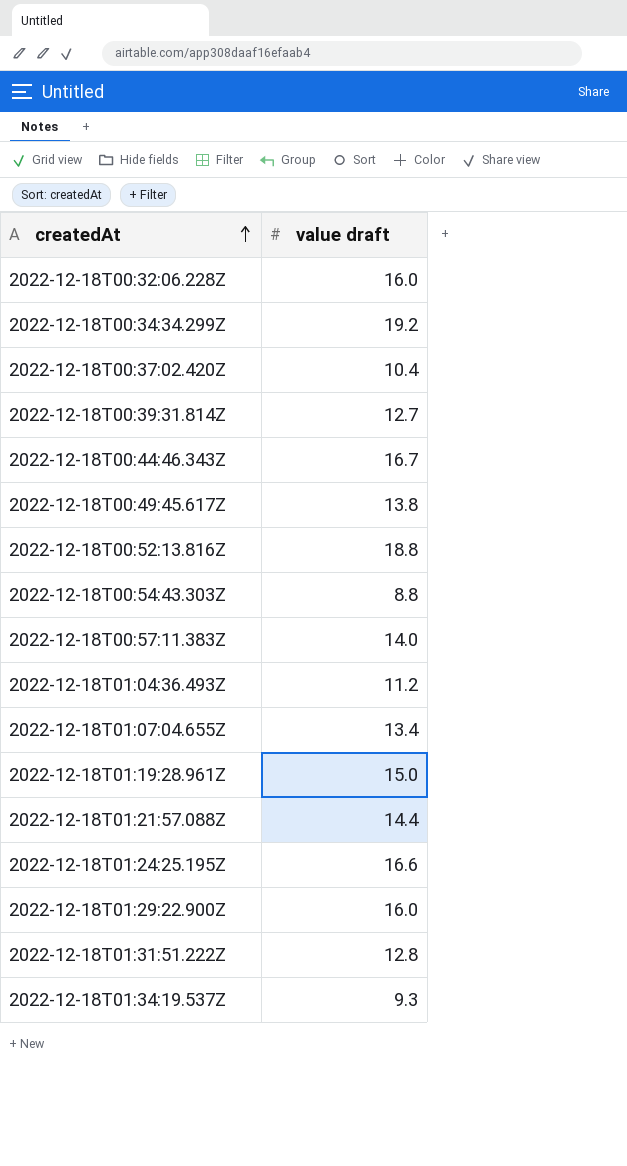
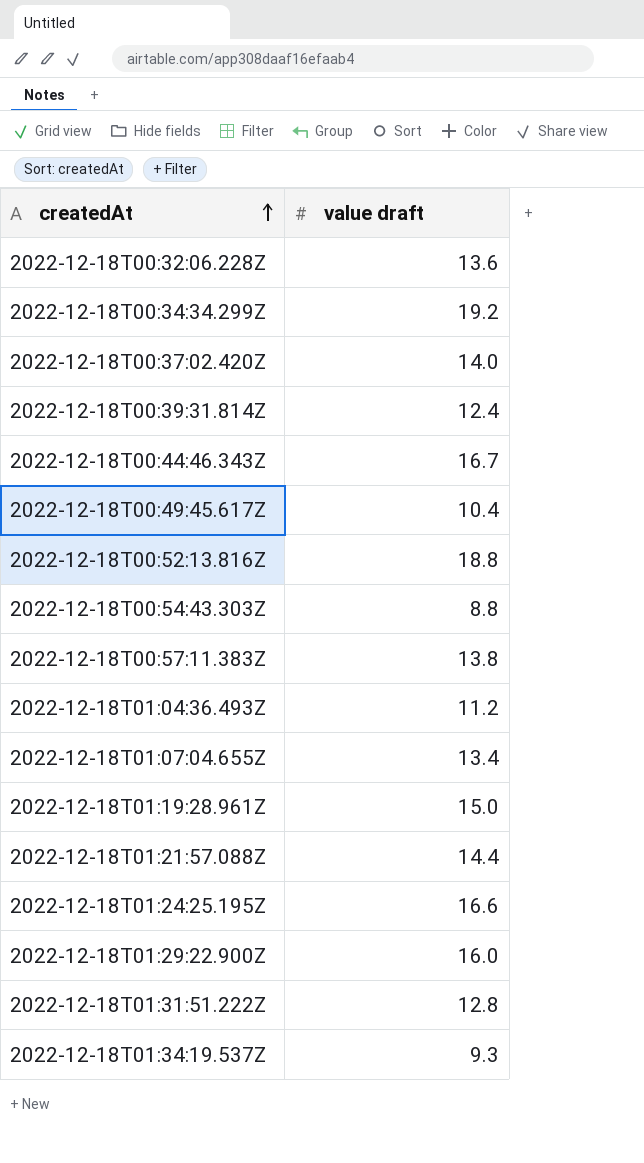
2022-12-18T00:32:06.228Z | value draft: 16.0 -> 13.6
2022-12-18T00:37:02.420Z | value draft: 10.4 -> 14.0
2022-12-18T00:39:31.814Z | value draft: 12.7 -> 12.4
2022-12-18T00:49:45.617Z | value draft: 13.8 -> 10.4
2022-12-18T00:57:11.383Z | value draft: 14.0 -> 13.8

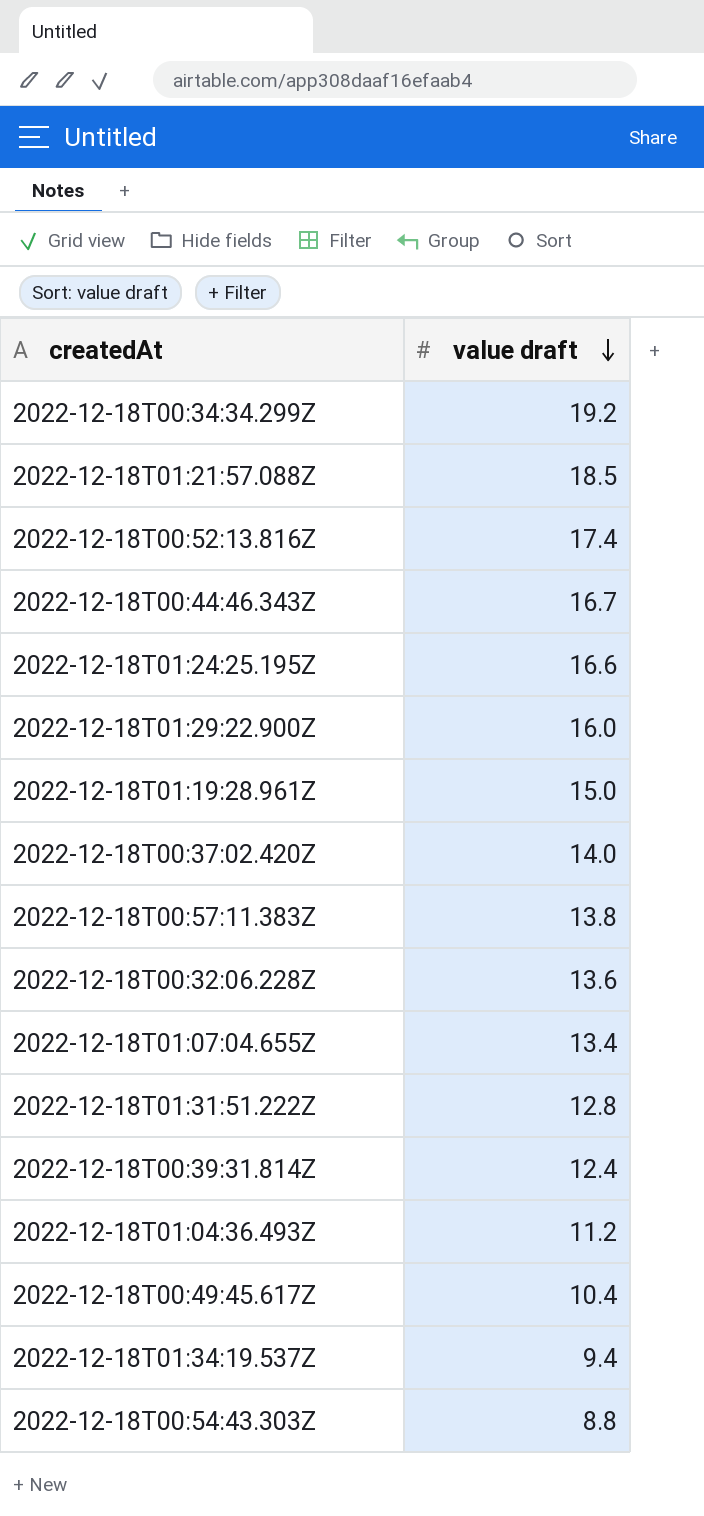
row order: createdAt ascending -> value draft descending
2022-12-18T01:21:57.088Z | value draft: 14.4 -> 18.5
2022-12-18T00:52:13.816Z | value draft: 18.8 -> 17.4
2022-12-18T01:34:19.537Z | value draft: 9.3 -> 9.4

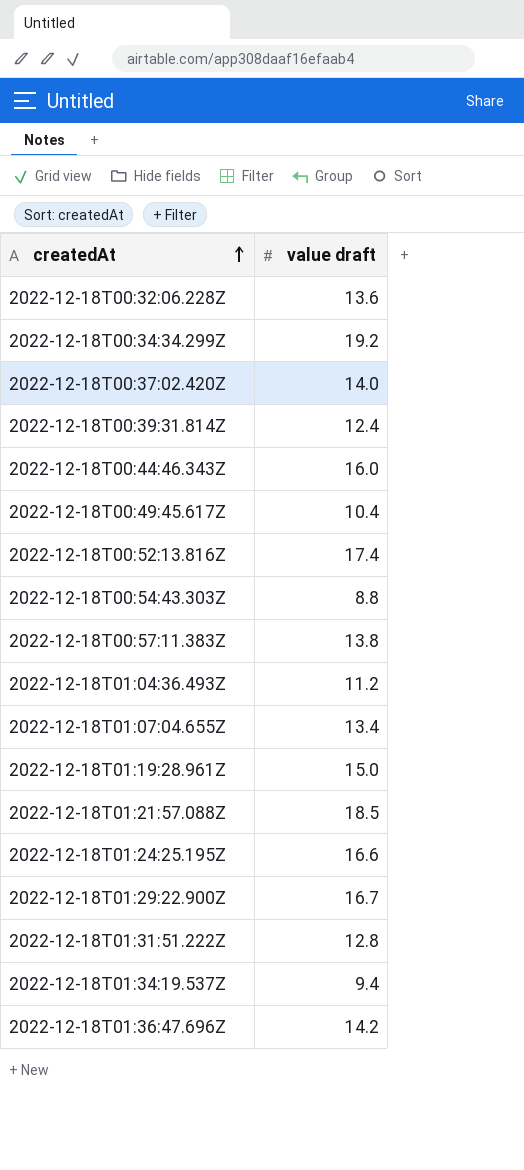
row order: value draft descending -> createdAt ascending
2022-12-18T00:44:46.343Z | value draft: 16.7 -> 16.0
2022-12-18T01:29:22.900Z | value draft: 16.0 -> 16.7
row 2022-12-18T01:36:47.696Z: none -> 14.2

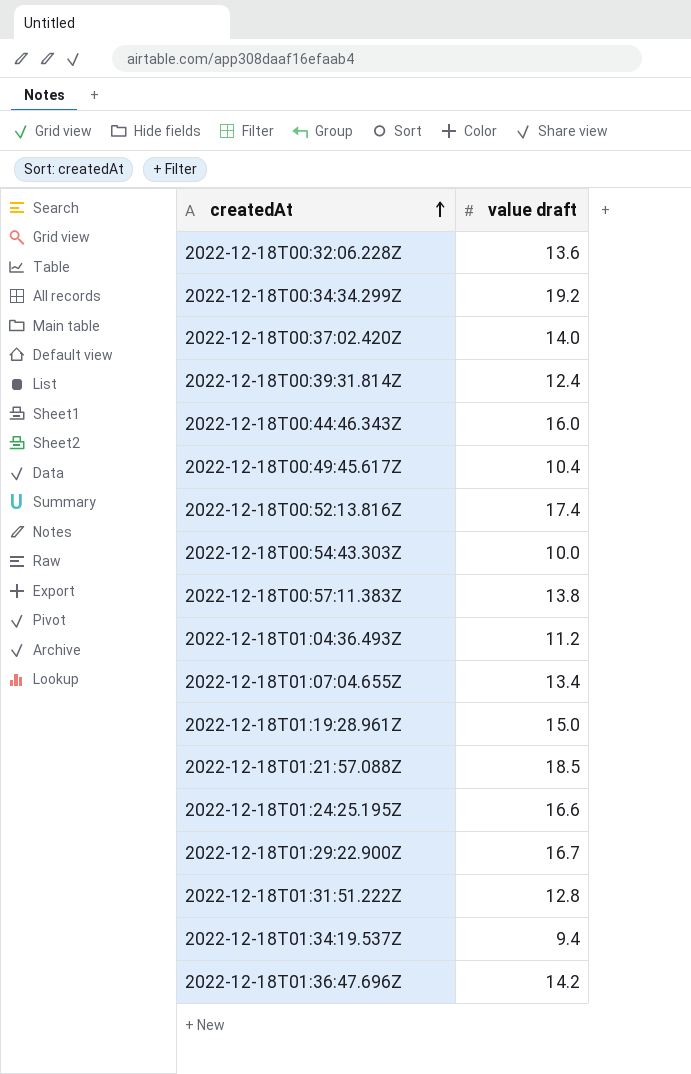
2022-12-18T00:54:43.303Z | value draft: 8.8 -> 10.0

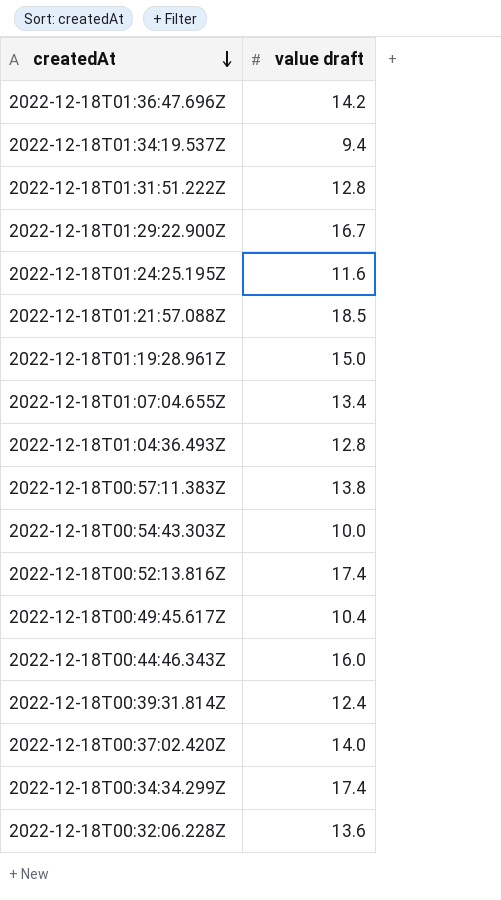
row order: createdAt ascending -> createdAt descending
2022-12-18T01:24:25.195Z | value draft: 16.6 -> 11.6
2022-12-18T01:04:36.493Z | value draft: 11.2 -> 12.8
2022-12-18T00:34:34.299Z | value draft: 19.2 -> 17.4

